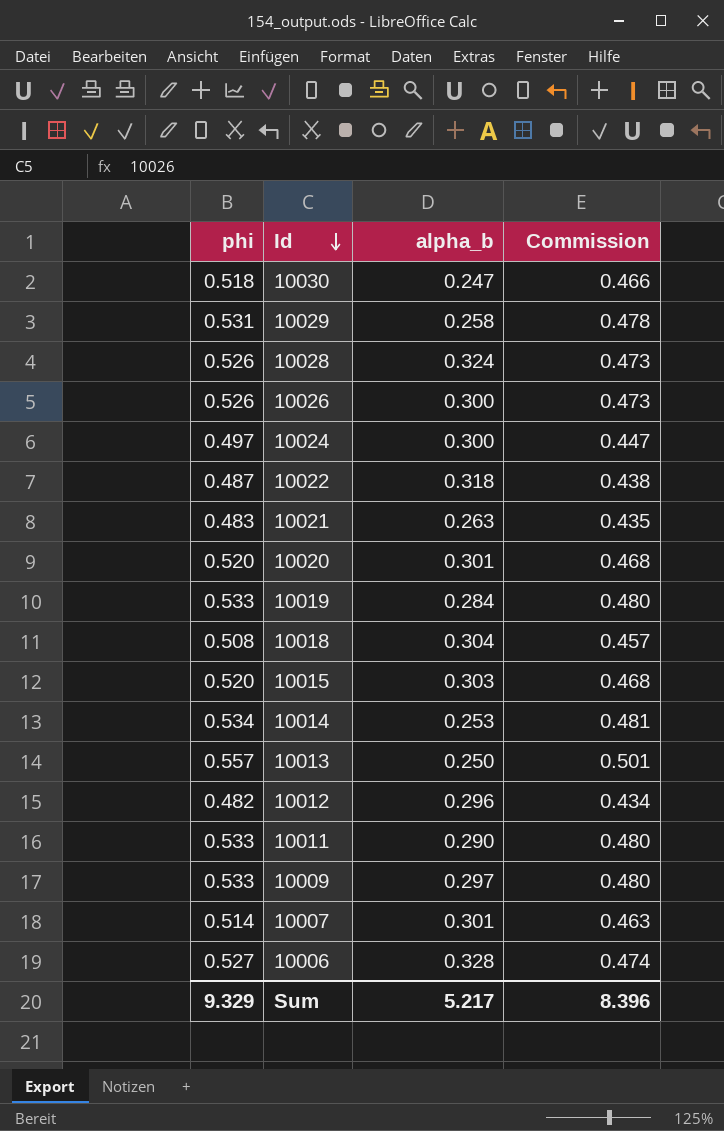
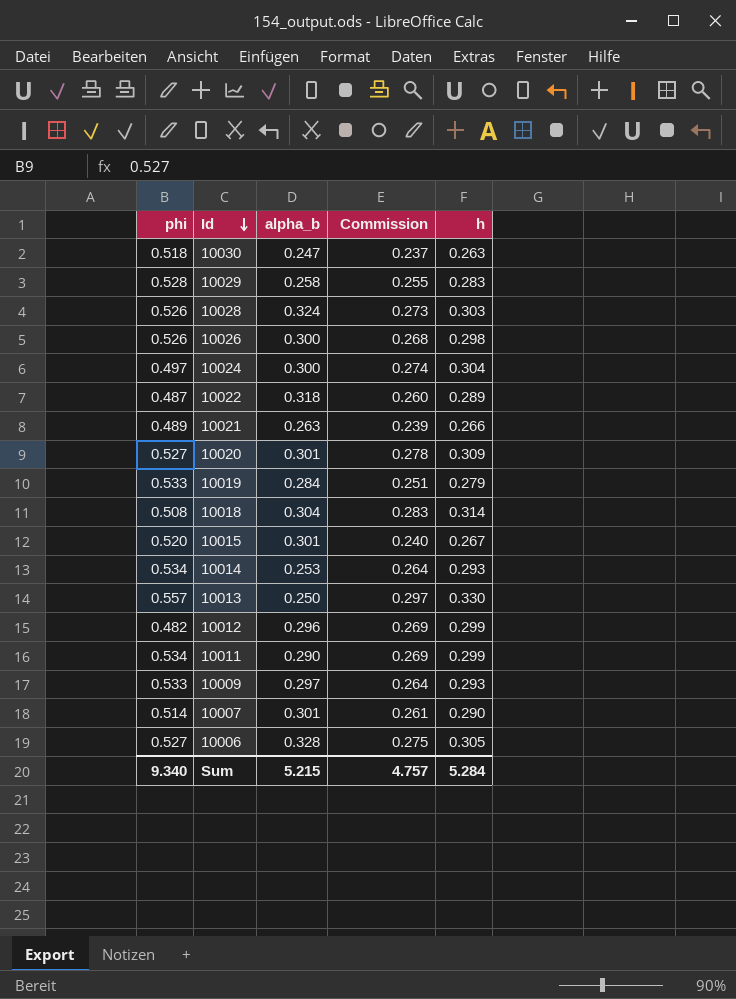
column Commission | formula: [phi] * 0.9 -> [h] * 0.9
column h | position: none -> 5
10029 | phi: 0.531 -> 0.528
10021 | phi: 0.483 -> 0.489
10020 | phi: 0.520 -> 0.527
10015 | alpha_b: 0.303 -> 0.301
10011 | phi: 0.533 -> 0.534
Sum | phi: 9.329 -> 9.340
Sum | alpha_b: 5.217 -> 5.215
Sum | Commission: 8.396 -> 4.757

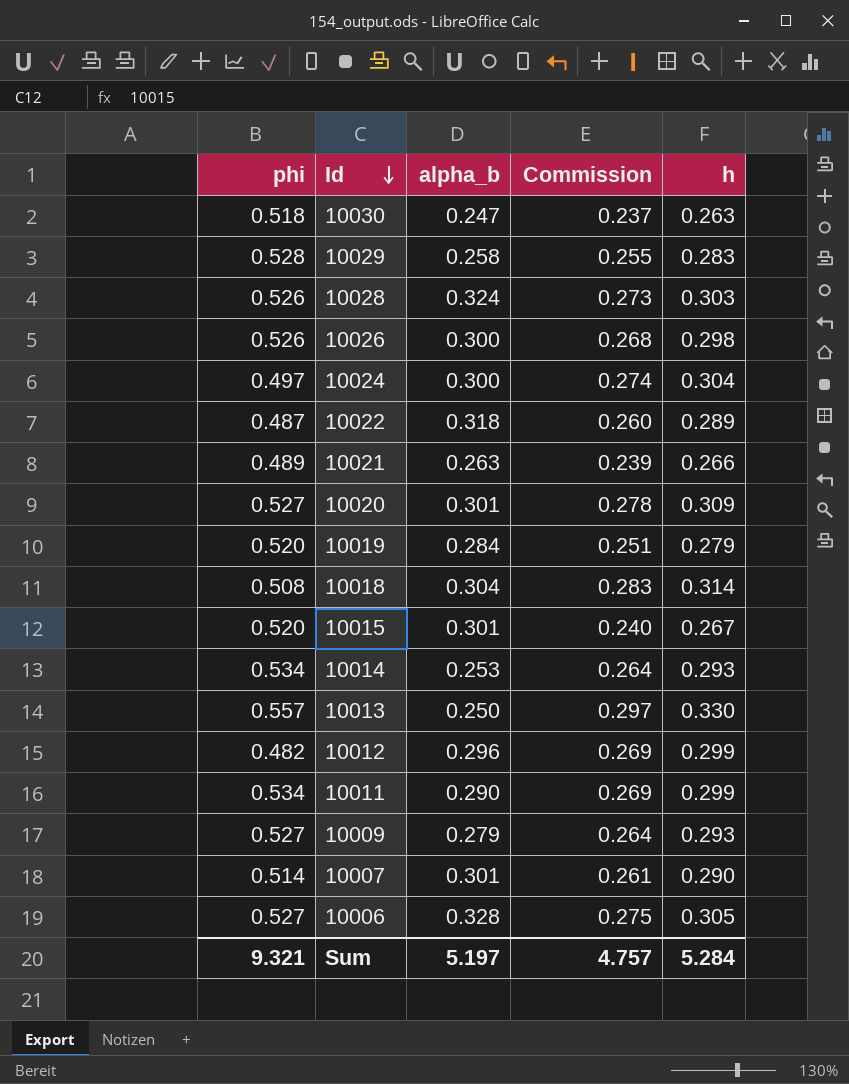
10019 | phi: 0.533 -> 0.520
10009 | phi: 0.533 -> 0.527
10009 | alpha_b: 0.297 -> 0.279
Sum | phi: 9.340 -> 9.321
Sum | alpha_b: 5.215 -> 5.197

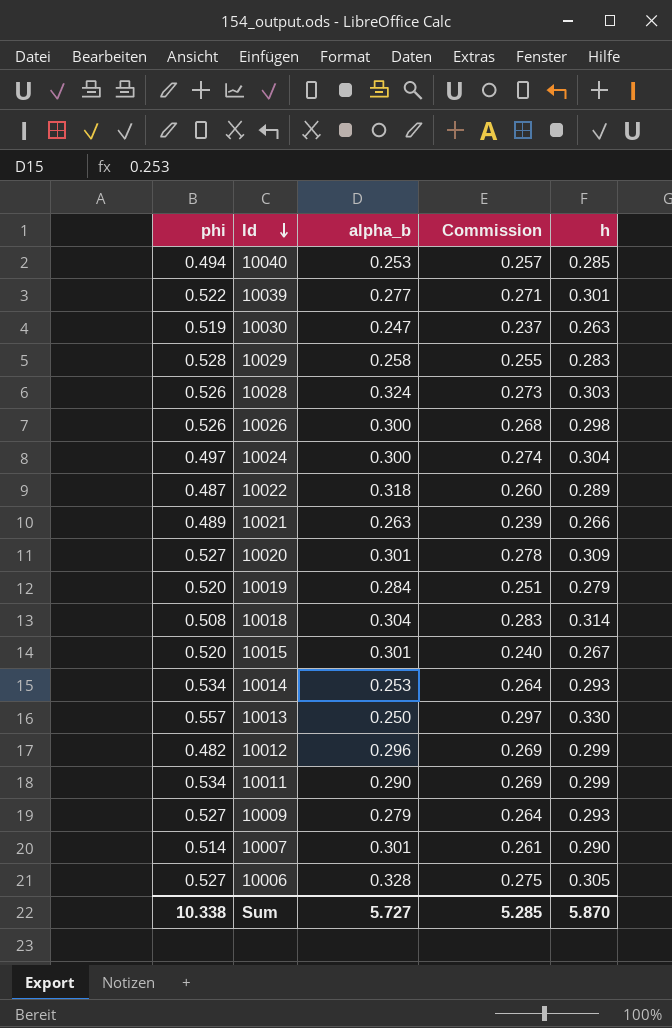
row 10040: none -> 0.494 | 0.253 | 0.257 | 0.285
row 10039: none -> 0.522 | 0.277 | 0.271 | 0.301
10030 | phi: 0.518 -> 0.519
Sum | phi: 9.321 -> 10.338
Sum | alpha_b: 5.197 -> 5.727
Sum | Commission: 4.757 -> 5.285
Sum | h: 5.284 -> 5.870

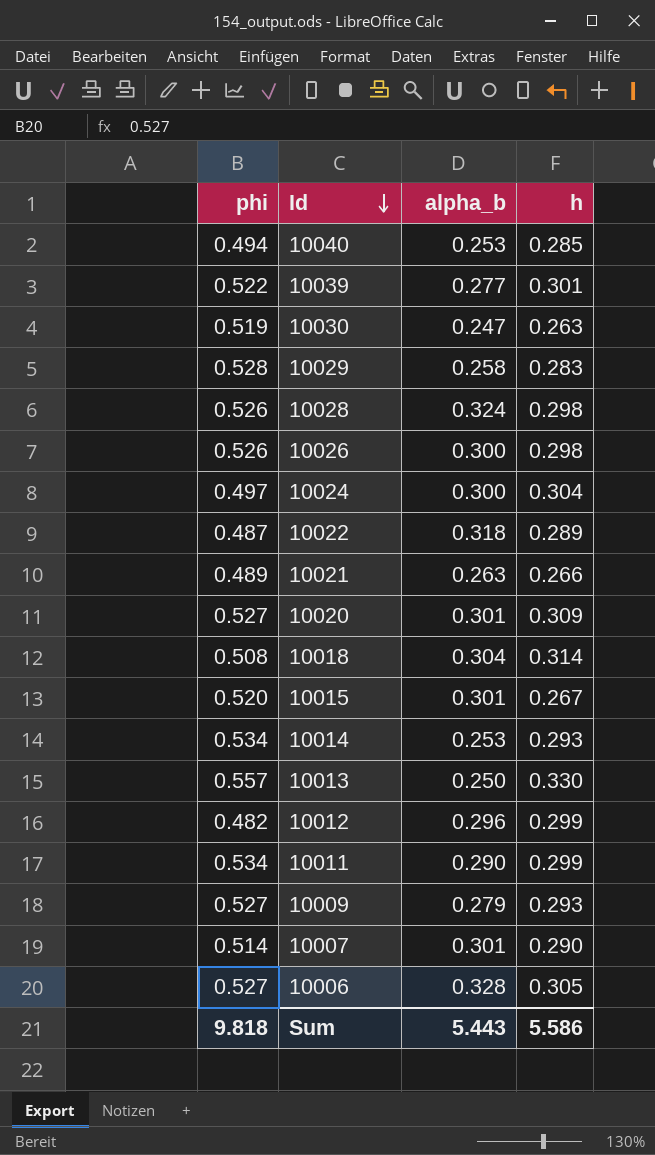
column Commission | formula: [h] * 0.9 -> none
row 10019: 0.520 | 0.284 | 0.251 | 0.279 -> none
10028 | h: 0.303 -> 0.298
Sum | phi: 10.338 -> 9.818
Sum | alpha_b: 5.727 -> 5.443
Sum | h: 5.870 -> 5.586

